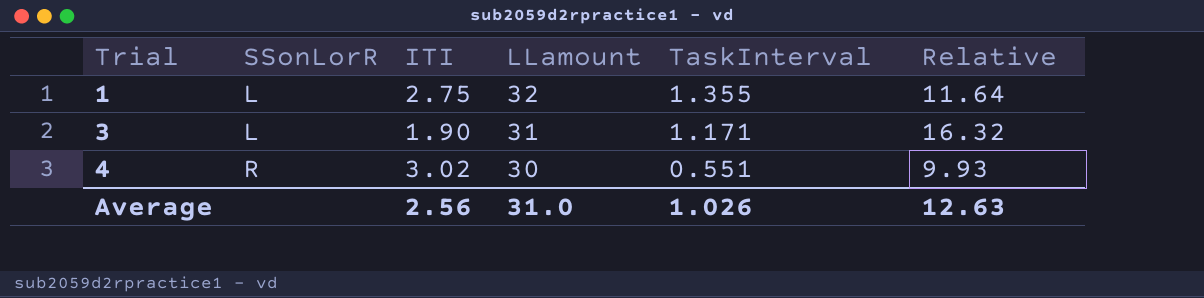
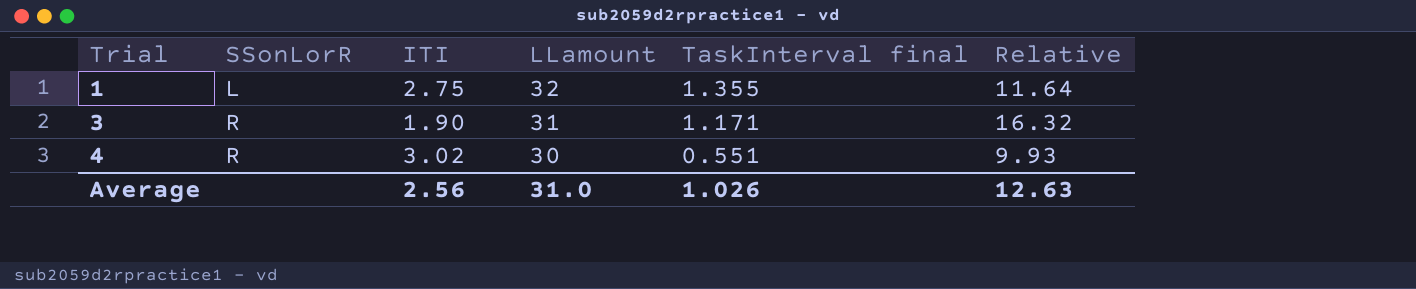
column name: TaskInterval -> TaskInterval final
3 | SSonLorR: L -> R

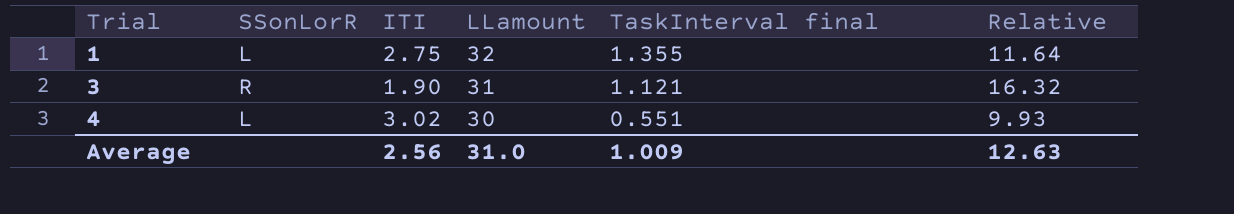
3 | TaskInterval final: 1.171 -> 1.121
4 | SSonLorR: R -> L
Average | TaskInterval final: 1.026 -> 1.009

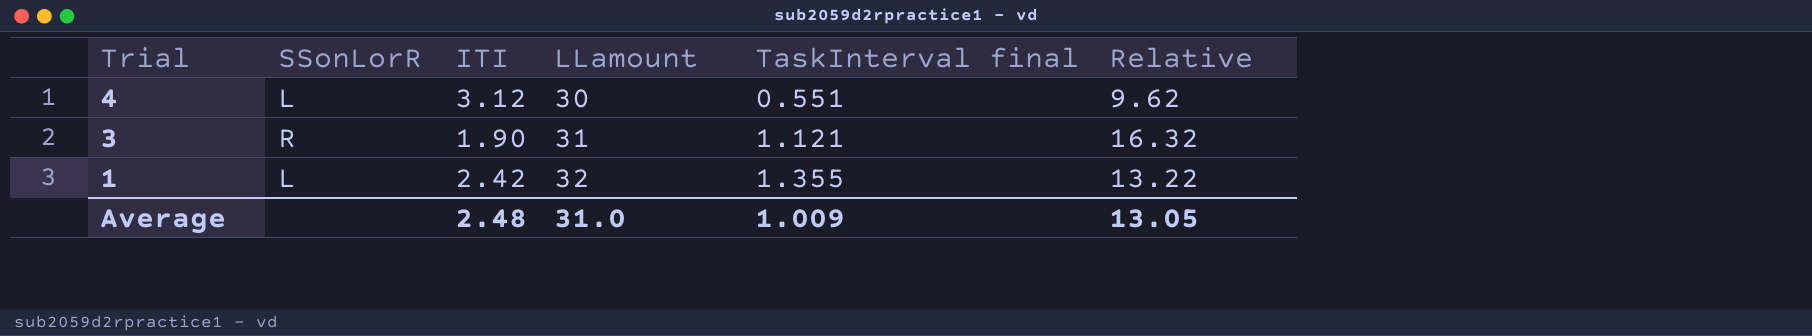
row order: Trial ascending -> Trial descending
4 | ITI: 3.02 -> 3.12
4 | Relative: 9.93 -> 9.62
1 | ITI: 2.75 -> 2.42
1 | Relative: 11.64 -> 13.22
Average | ITI: 2.56 -> 2.48
Average | Relative: 12.63 -> 13.05

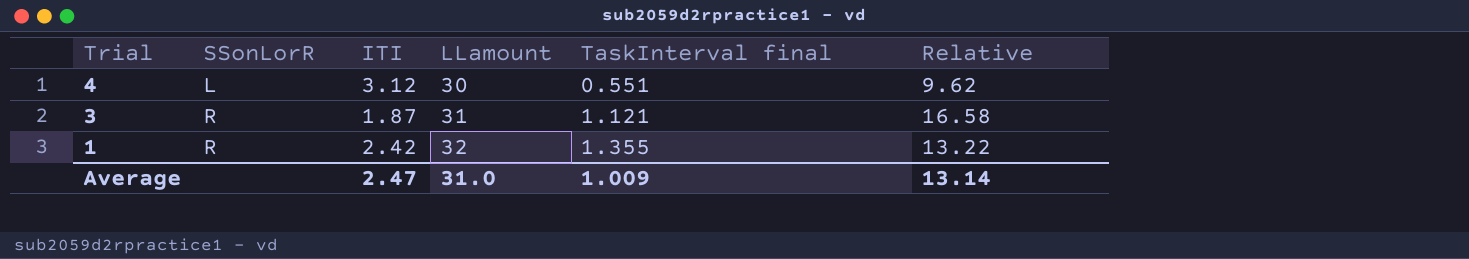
3 | ITI: 1.90 -> 1.87
3 | Relative: 16.32 -> 16.58
1 | SSonLorR: L -> R
Average | ITI: 2.48 -> 2.47
Average | Relative: 13.05 -> 13.14

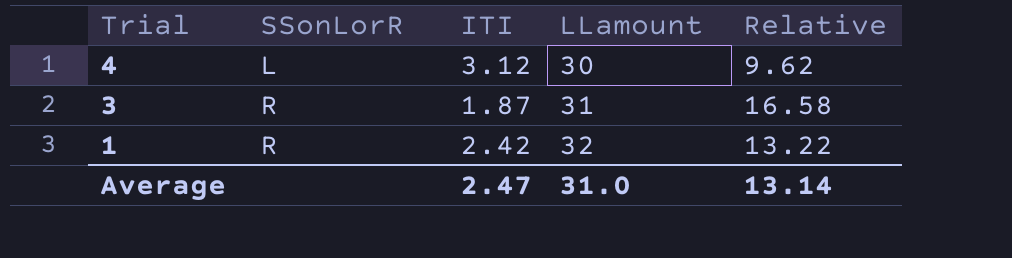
column TaskInterval final | position: 5 -> none

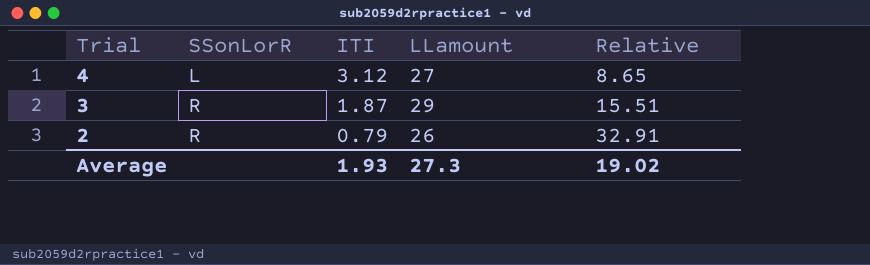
row 1: R | 2.42 | 32 | 13.22 -> none
4 | LLamount: 30 -> 27
4 | Relative: 9.62 -> 8.65
3 | LLamount: 31 -> 29
3 | Relative: 16.58 -> 15.51
row 2: none -> R | 0.79 | 26 | 32.91
Average | ITI: 2.47 -> 1.93
Average | LLamount: 31.0 -> 27.3
Average | Relative: 13.14 -> 19.02

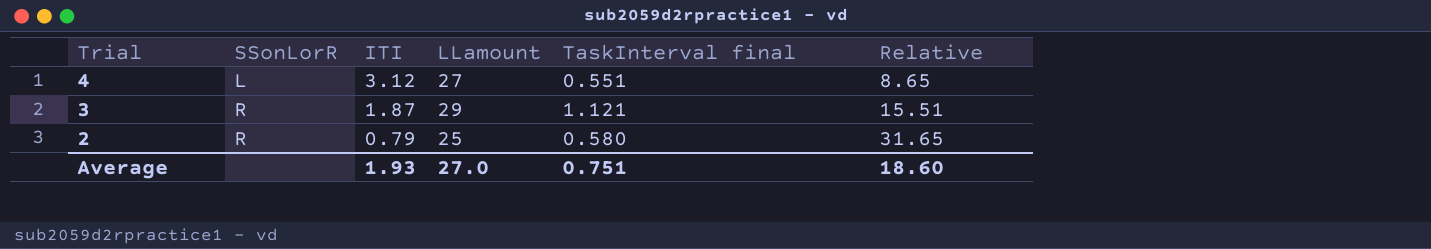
column TaskInterval final | position: none -> 5
2 | LLamount: 26 -> 25
2 | Relative: 32.91 -> 31.65
Average | LLamount: 27.3 -> 27.0
Average | Relative: 19.02 -> 18.60

